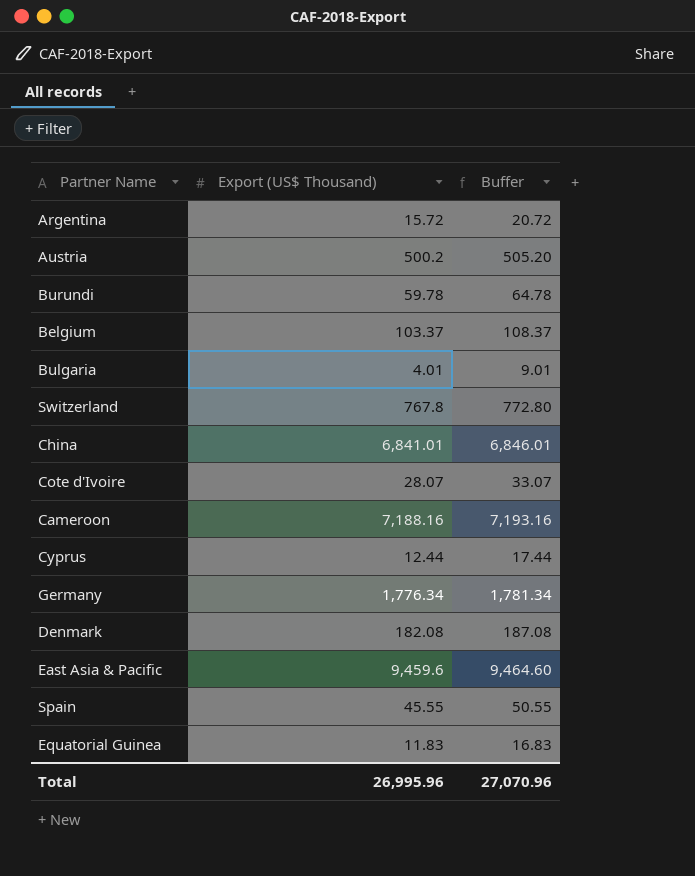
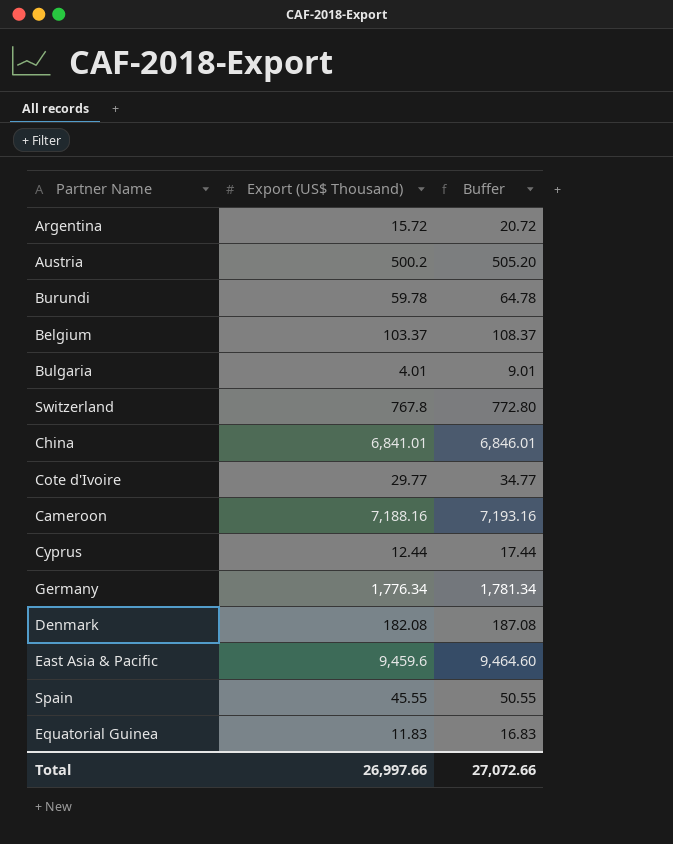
Cote d'Ivoire | Export (US$ Thousand): 28.07 -> 29.77
Cote d'Ivoire | Buffer: 33.07 -> 34.77
Total | Export (US$ Thousand): 26,995.96 -> 26,997.66
Total | Buffer: 27,070.96 -> 27,072.66

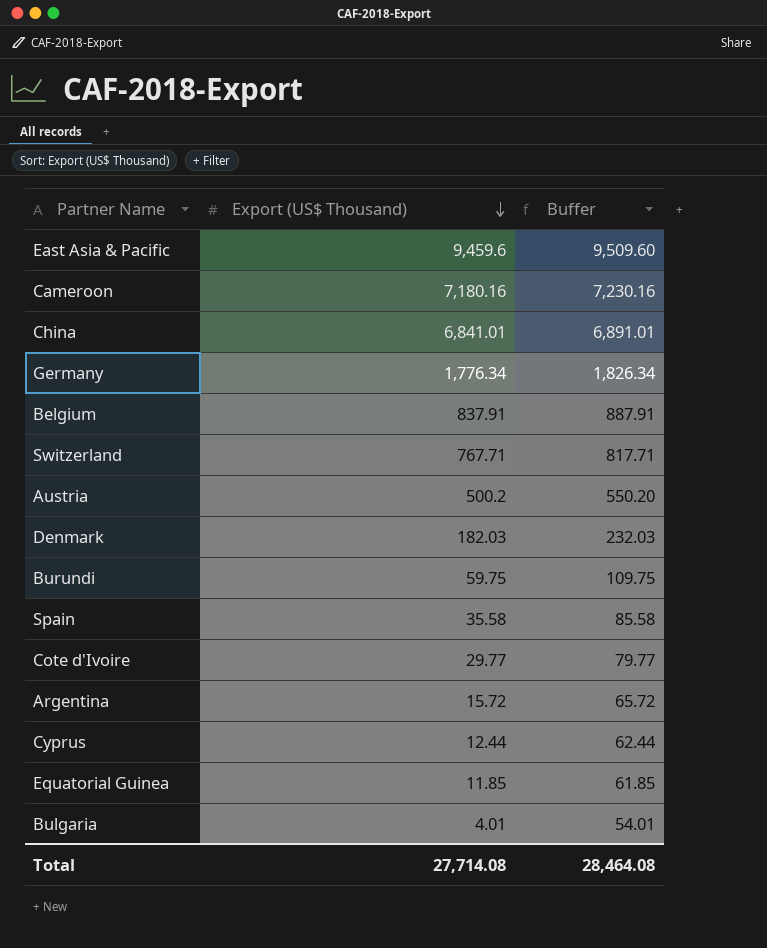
row order: none -> Export (US$ Thousand) descending
column Buffer | formula: [Export (US$ Thousand)] + 5 -> [Export (US$ Thousand)] + 50
Cameroon | Export (US$ Thousand): 7,188.16 -> 7,180.16
Belgium | Export (US$ Thousand): 103.37 -> 837.91
Switzerland | Export (US$ Thousand): 767.8 -> 767.71
Denmark | Export (US$ Thousand): 182.08 -> 182.03
Burundi | Export (US$ Thousand): 59.78 -> 59.75
Spain | Export (US$ Thousand): 45.55 -> 35.58
Equatorial Guinea | Export (US$ Thousand): 11.83 -> 11.85
Total | Export (US$ Thousand): 26,997.66 -> 27,714.08
Total | Buffer: 27,072.66 -> 28,464.08

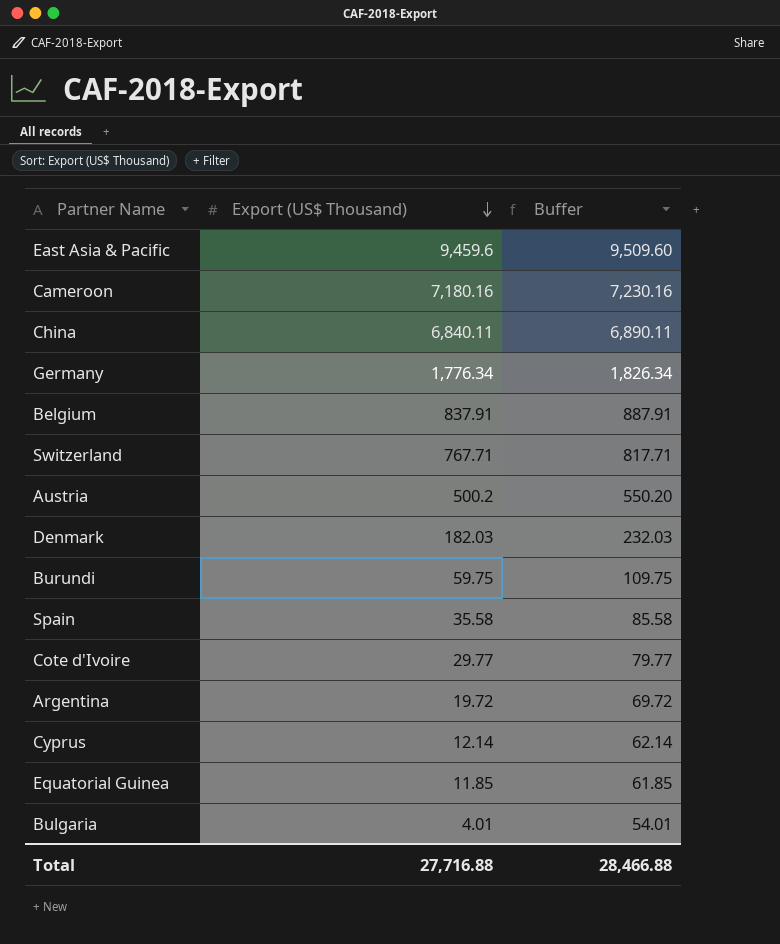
China | Export (US$ Thousand): 6,841.01 -> 6,840.11
China | Buffer: 6,891.01 -> 6,890.11
Argentina | Export (US$ Thousand): 15.72 -> 19.72
Argentina | Buffer: 65.72 -> 69.72
Cyprus | Export (US$ Thousand): 12.44 -> 12.14
Cyprus | Buffer: 62.44 -> 62.14
Total | Export (US$ Thousand): 27,714.08 -> 27,716.88
Total | Buffer: 28,464.08 -> 28,466.88

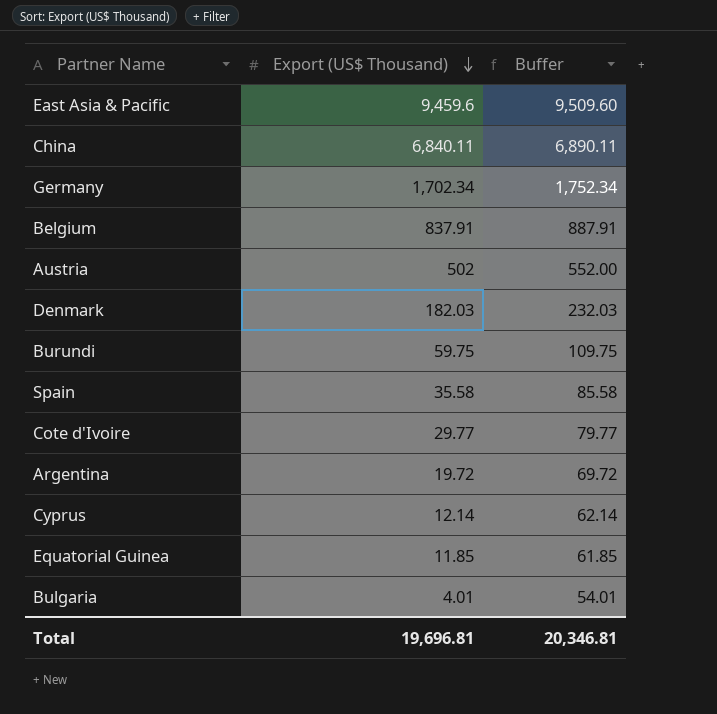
row Cameroon: 7,180.16 | 7,230.16 -> none
row Switzerland: 767.71 | 817.71 -> none
Germany | Export (US$ Thousand): 1,776.34 -> 1,702.34
Germany | Buffer: 1,826.34 -> 1,752.34
Austria | Export (US$ Thousand): 500.2 -> 502
Austria | Buffer: 550.20 -> 552.00
Total | Export (US$ Thousand): 27,716.88 -> 19,696.81
Total | Buffer: 28,466.88 -> 20,346.81

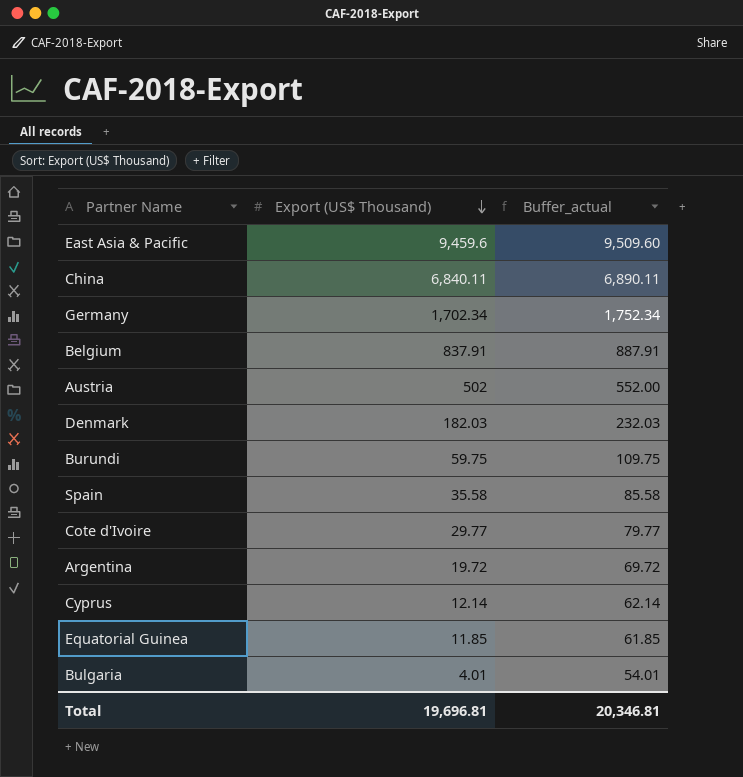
column name: Buffer -> Buffer_actual

